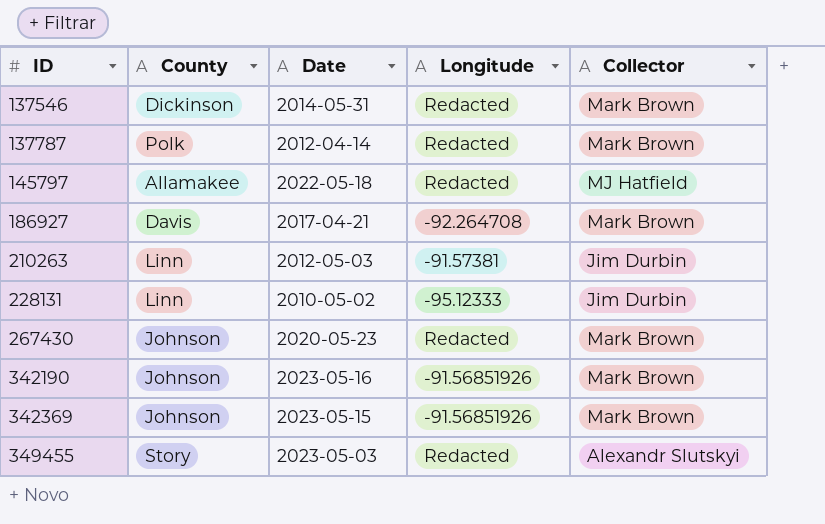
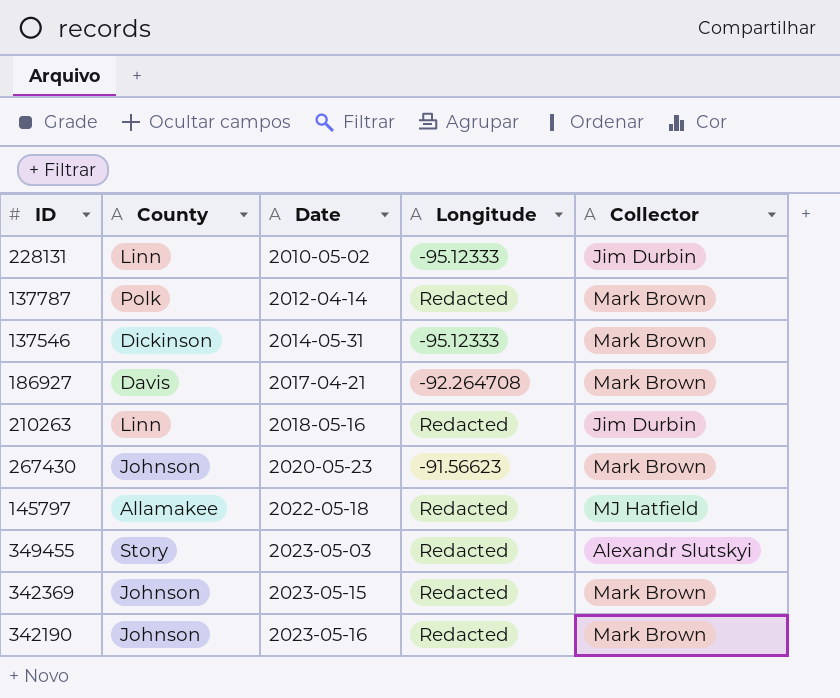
row order: ID ascending -> Date ascending
137546 | Longitude: Redacted -> -95.12333
210263 | Date: 2012-05-03 -> 2018-05-16
210263 | Longitude: -91.57381 -> Redacted
267430 | Longitude: Redacted -> -91.56623
342369 | Longitude: -91.56851926 -> Redacted
342190 | Longitude: -91.56851926 -> Redacted

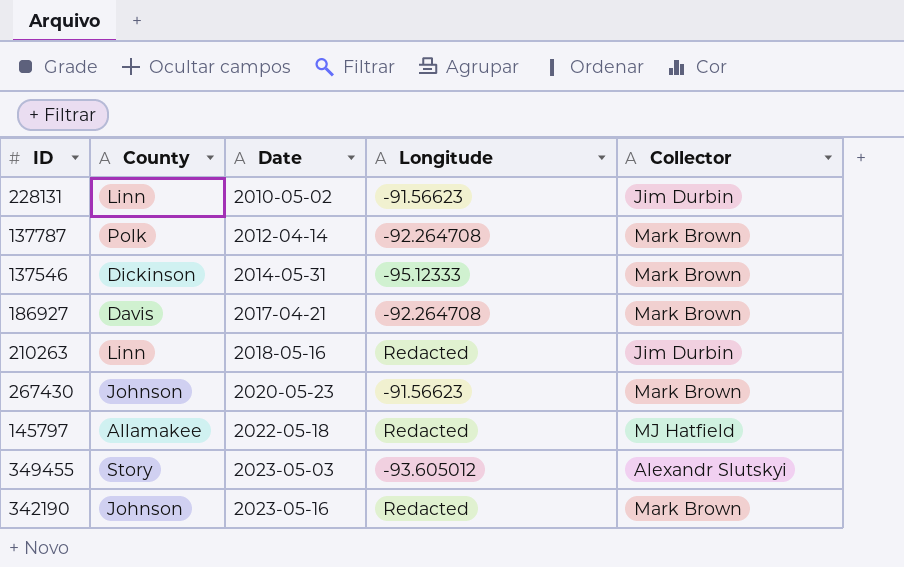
row 342369: Johnson | 2023-05-15 | Redacted | Mark Brown -> none
228131 | Longitude: -95.12333 -> -91.56623
137787 | Longitude: Redacted -> -92.264708
349455 | Longitude: Redacted -> -93.605012

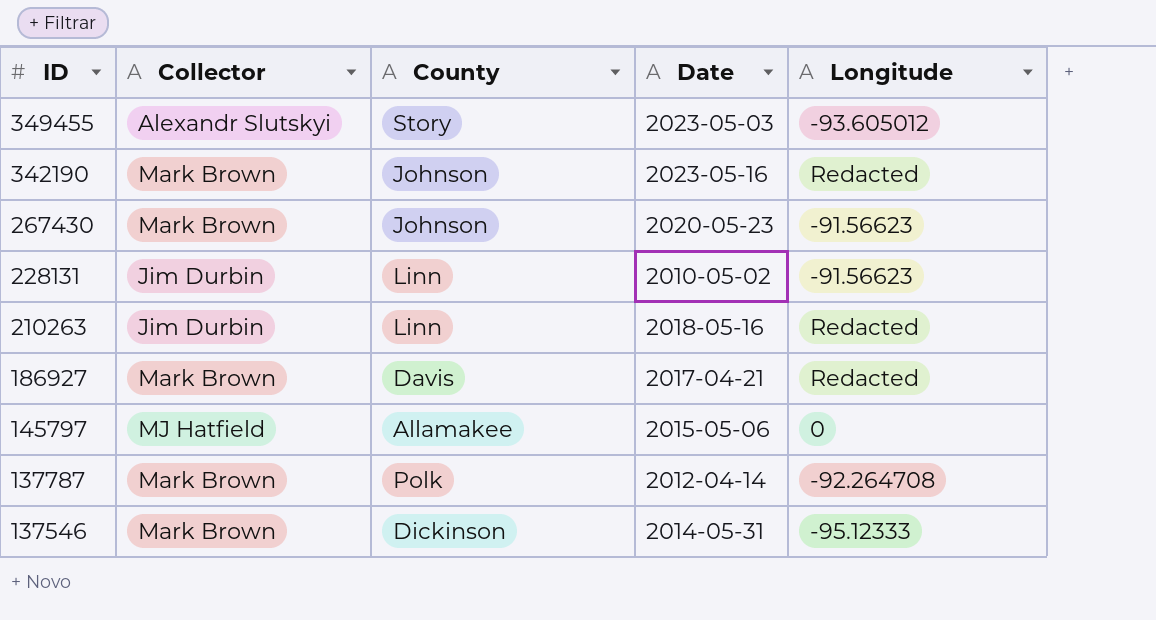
row order: Date ascending -> ID descending
column Collector | position: 5 -> 2
186927 | Longitude: -92.264708 -> Redacted
145797 | Date: 2022-05-18 -> 2015-05-06
145797 | Longitude: Redacted -> 0

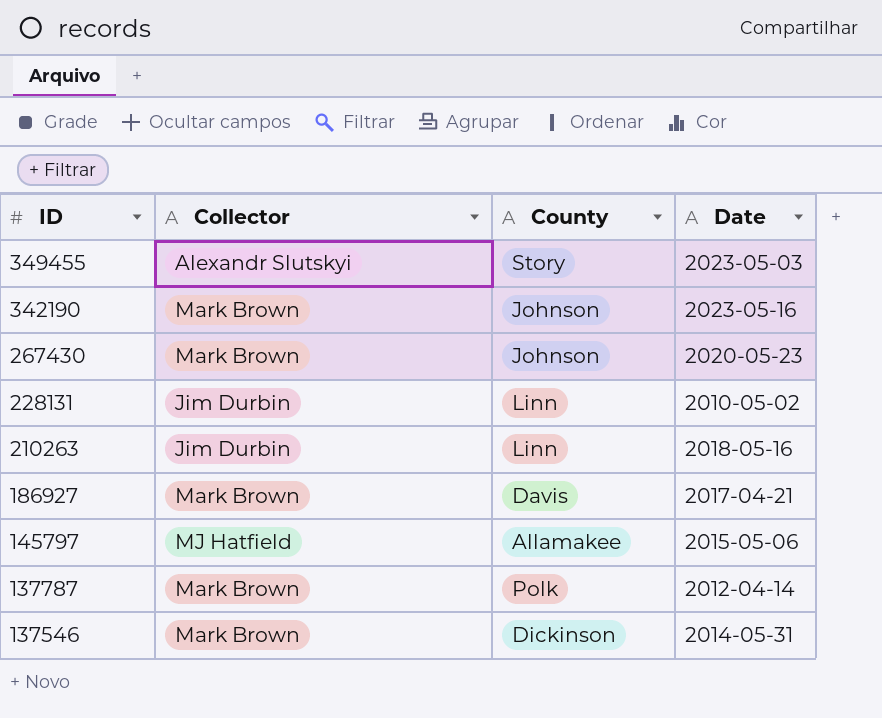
column Longitude | position: 5 -> none

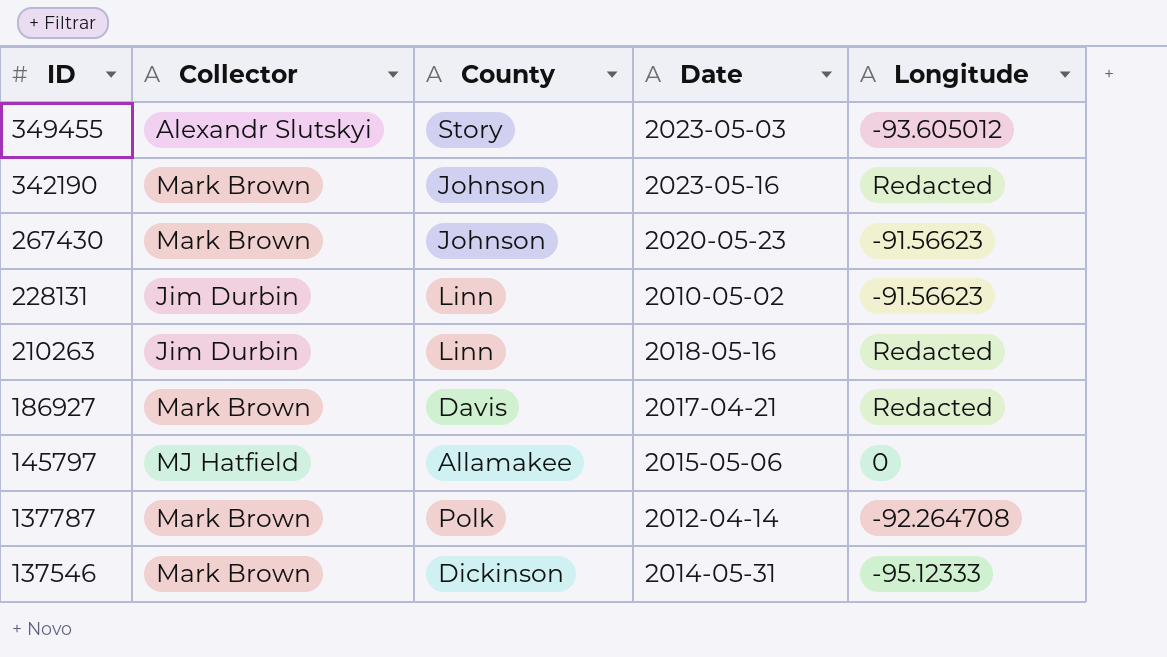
column Longitude | position: none -> 5

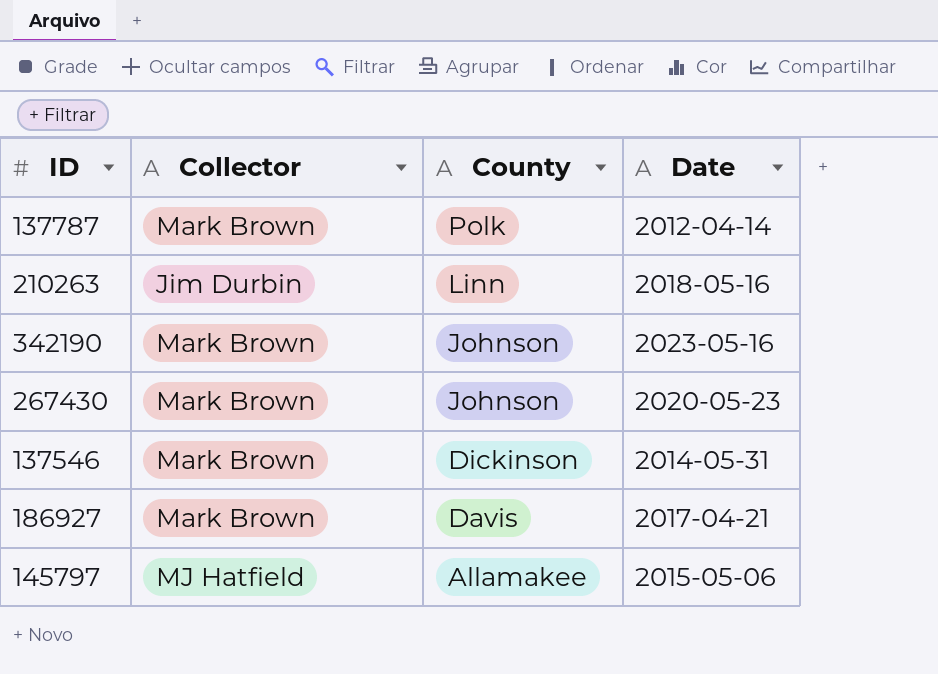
row order: ID descending -> County descending
column Longitude | position: 5 -> none
row 349455: Alexandr Slutskyi | Story | 2023-05-03 | -93.605012 -> none
row 228131: Jim Durbin | Linn | 2010-05-02 | -91.56623 -> none

